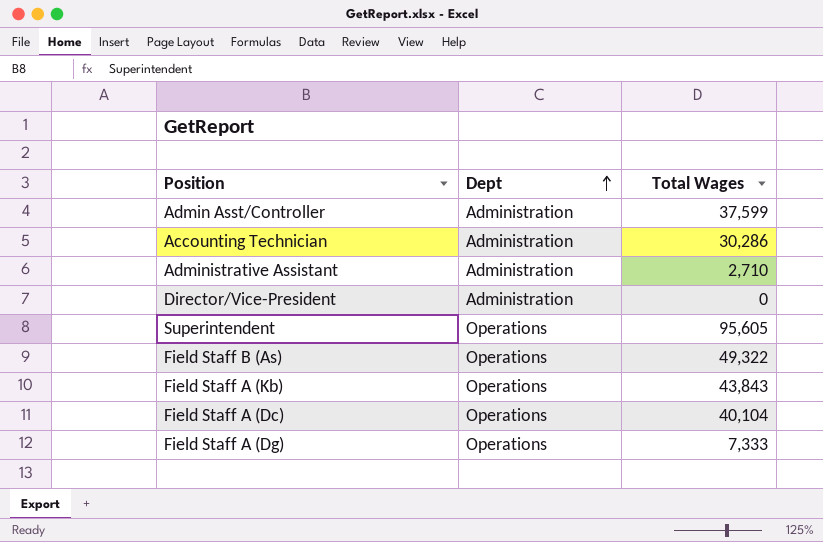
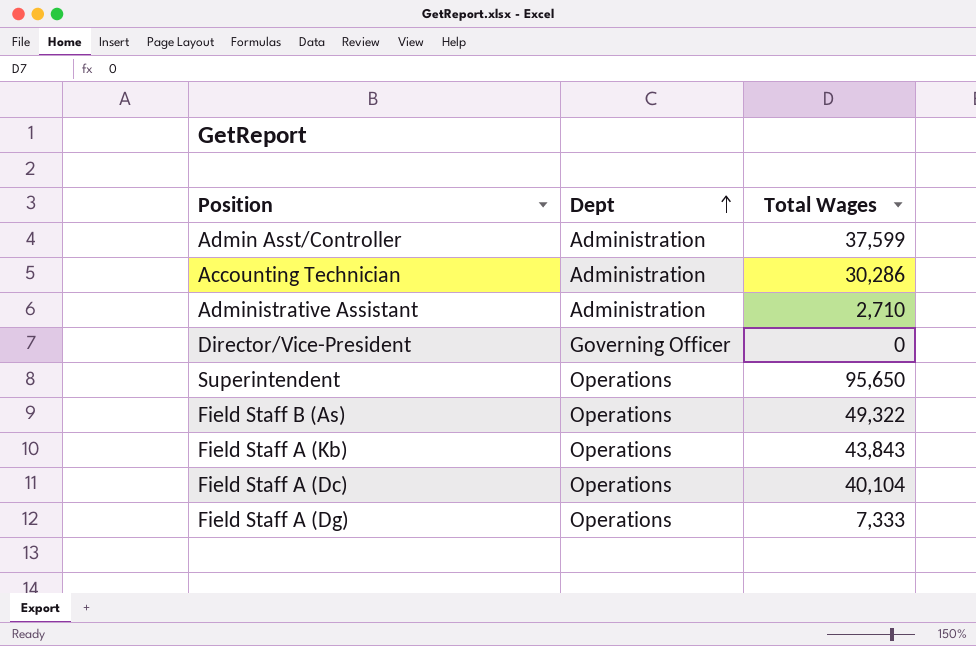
Director/Vice-President | Dept: Administration -> Governing Officer
Superintendent | Total Wages: 95,605 -> 95,650

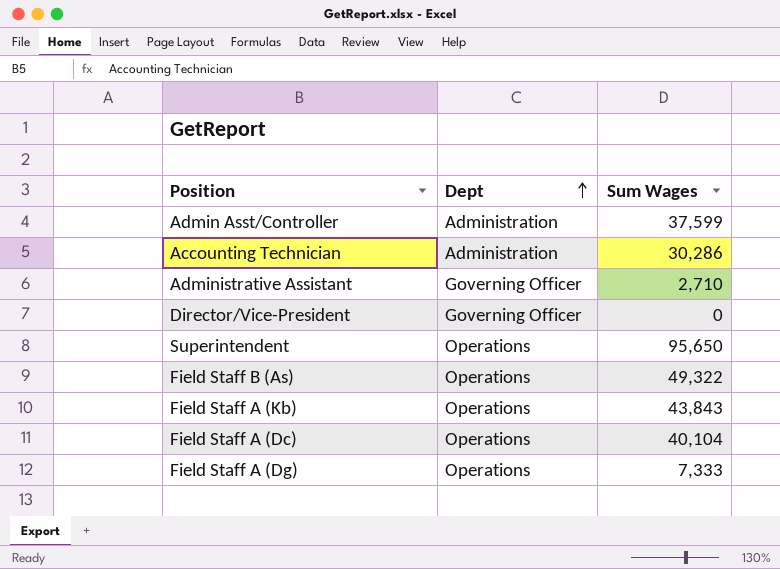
column name: Total Wages -> Sum Wages
Administrative Assistant | Dept: Administration -> Governing Officer

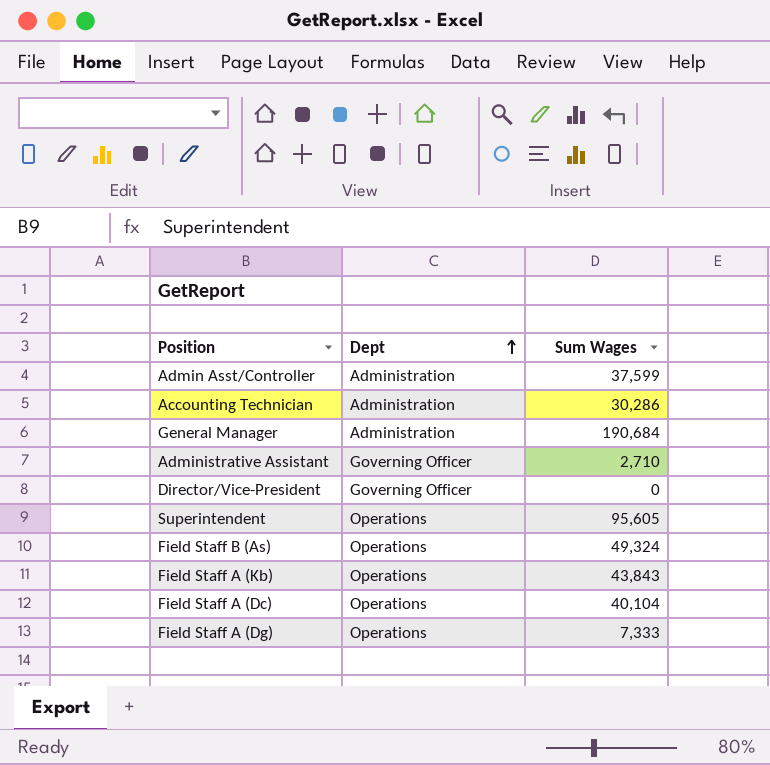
row General Manager: none -> Administration | 190,684
Superintendent | Sum Wages: 95,650 -> 95,605
Field Staff B (As) | Sum Wages: 49,322 -> 49,324

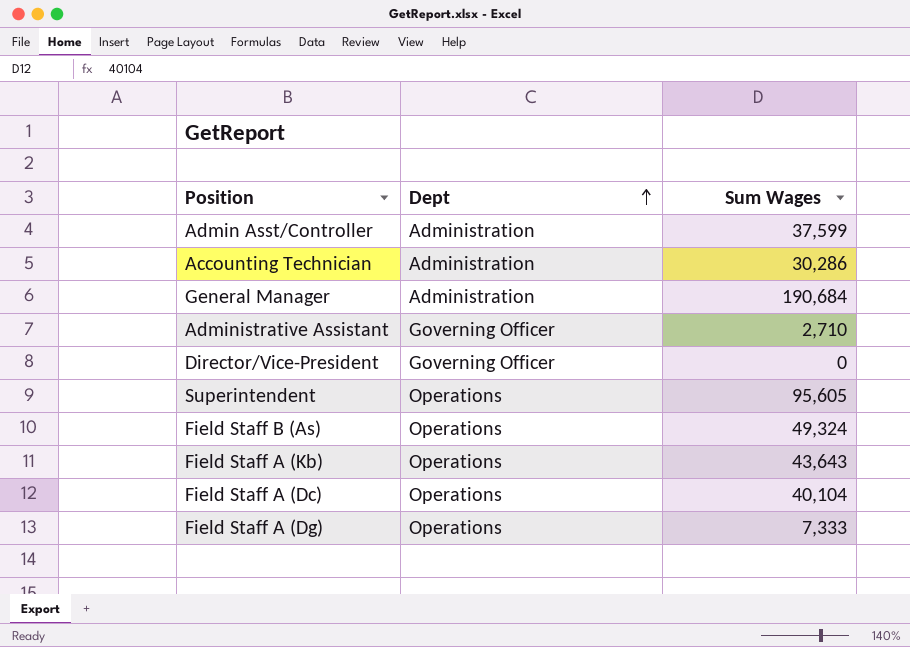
Field Staff A (Kb) | Sum Wages: 43,843 -> 43,643

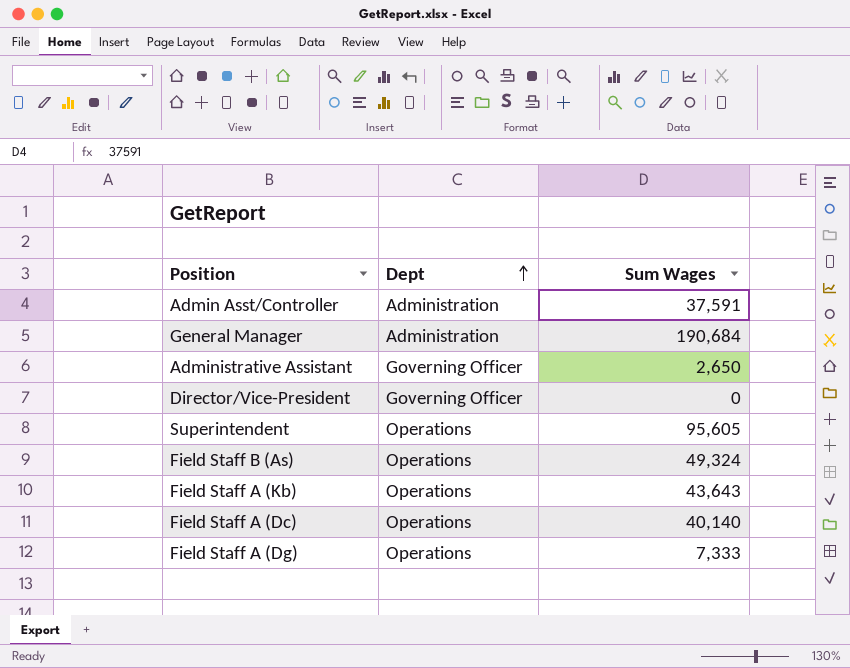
row Accounting Technician: Administration | 30,286 -> none
Admin Asst/Controller | Sum Wages: 37,599 -> 37,591
Administrative Assistant | Sum Wages: 2,710 -> 2,650
Field Staff A (Dc) | Sum Wages: 40,104 -> 40,140

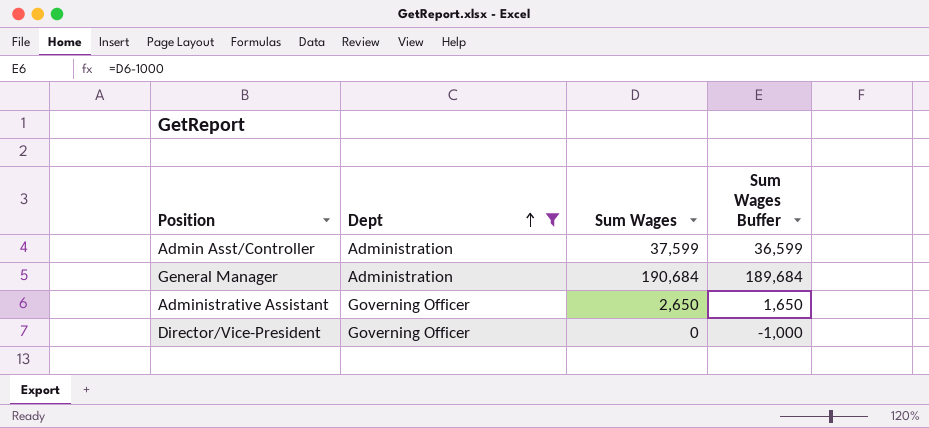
filter: none -> Dept != Operations
column Sum Wages Buffer | formula: none -> [Sum Wages] - 1000
Admin Asst/Controller | Sum Wages: 37,591 -> 37,599

